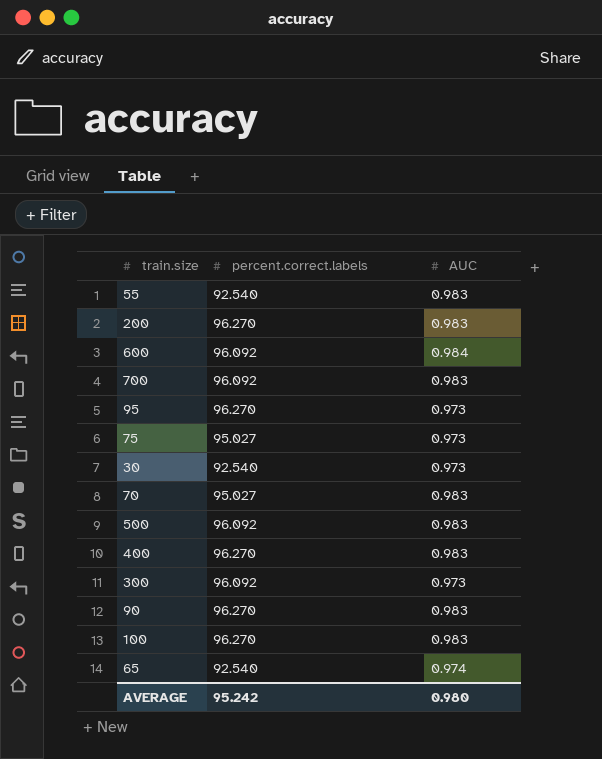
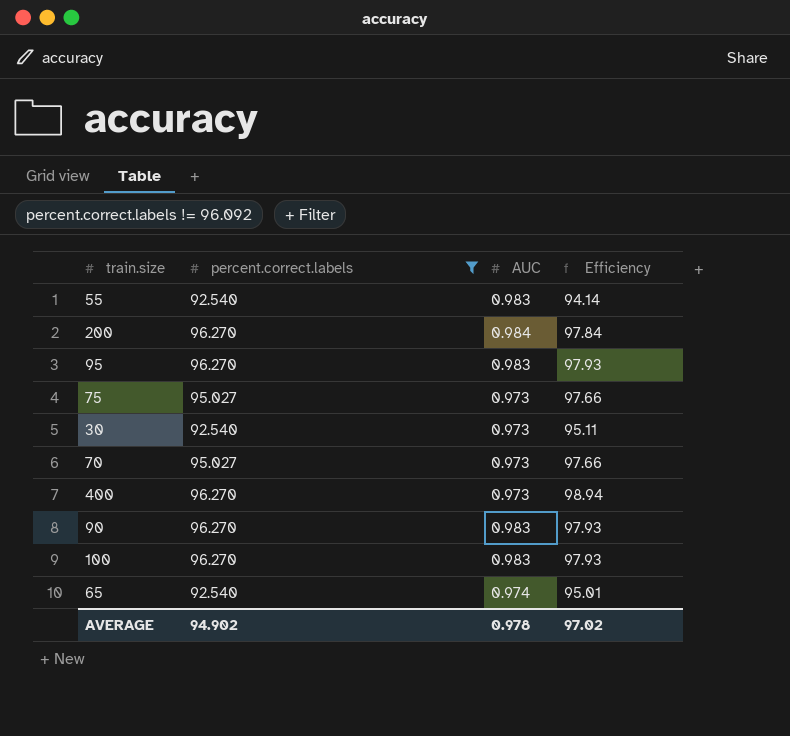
filter: none -> percent.correct.labels != 96.092
column Efficiency | formula: none -> [percent.correct.labels] / [AUC]
200 | AUC: 0.983 -> 0.984
95 | AUC: 0.973 -> 0.983
70 | AUC: 0.983 -> 0.973
400 | AUC: 0.983 -> 0.973
AVERAGE | percent.correct.labels: 95.242 -> 94.902
AVERAGE | AUC: 0.980 -> 0.978

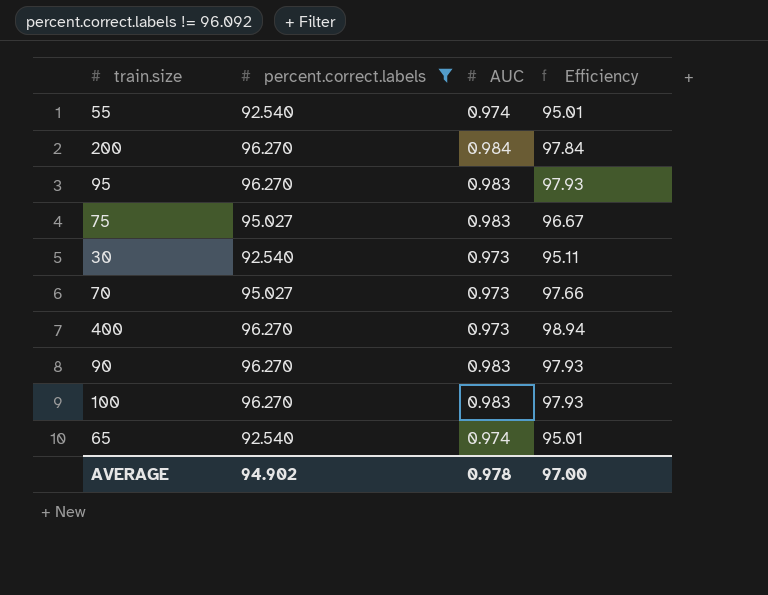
55 | AUC: 0.983 -> 0.974
55 | Efficiency: 94.14 -> 95.01
75 | AUC: 0.973 -> 0.983
75 | Efficiency: 97.66 -> 96.67
AVERAGE | Efficiency: 97.02 -> 97.00

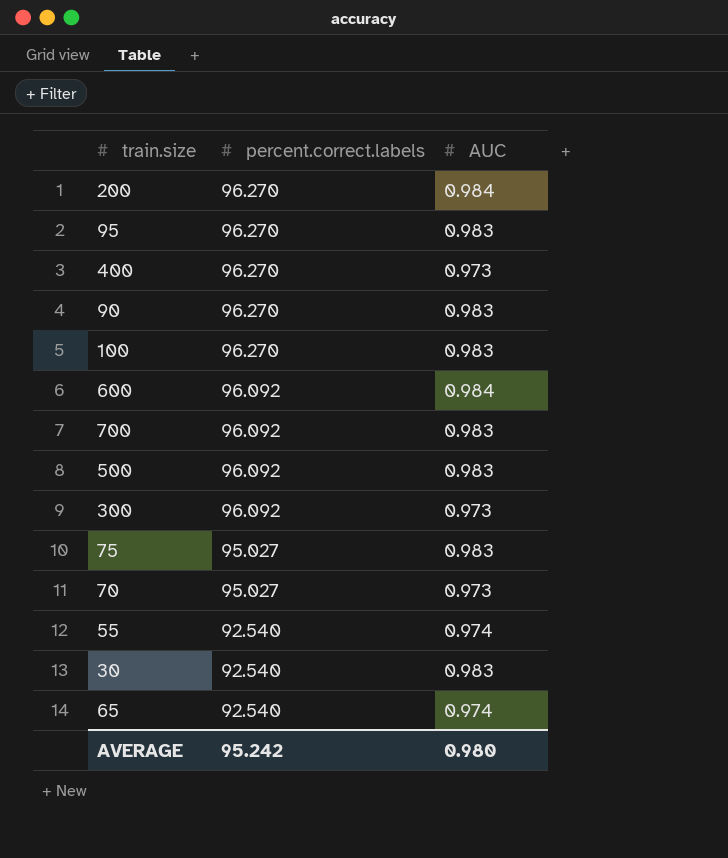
filter: percent.correct.labels != 96.092 -> none
row order: none -> percent.correct.labels descending
column Efficiency | formula: [percent.correct.labels] / [AUC] -> none
30 | AUC: 0.973 -> 0.983
AVERAGE | percent.correct.labels: 94.902 -> 95.242
AVERAGE | AUC: 0.978 -> 0.980

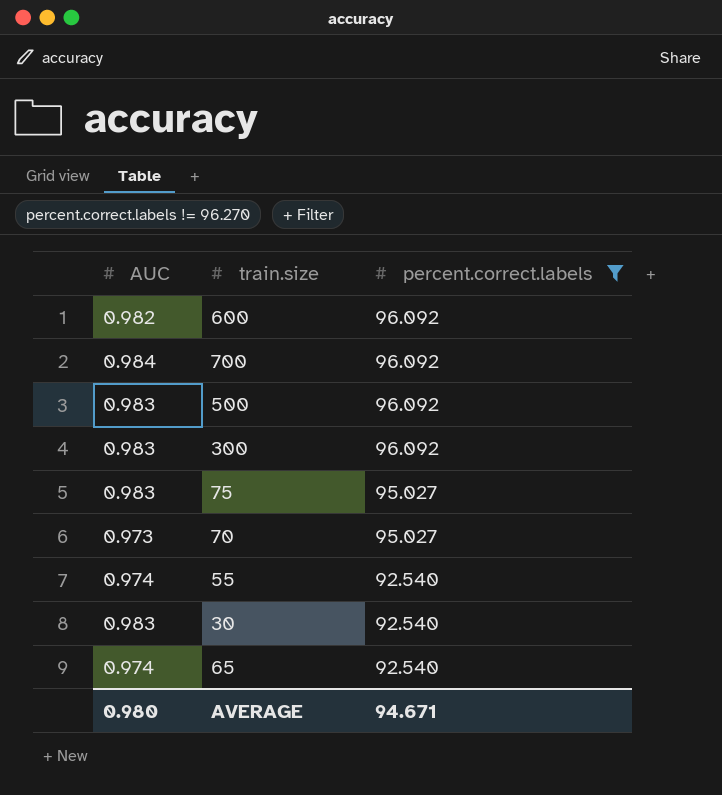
filter: none -> percent.correct.labels != 96.270
column AUC | position: 3 -> 1
600 | AUC: 0.984 -> 0.982
700 | AUC: 0.983 -> 0.984
300 | AUC: 0.973 -> 0.983
AVERAGE | percent.correct.labels: 95.242 -> 94.671

